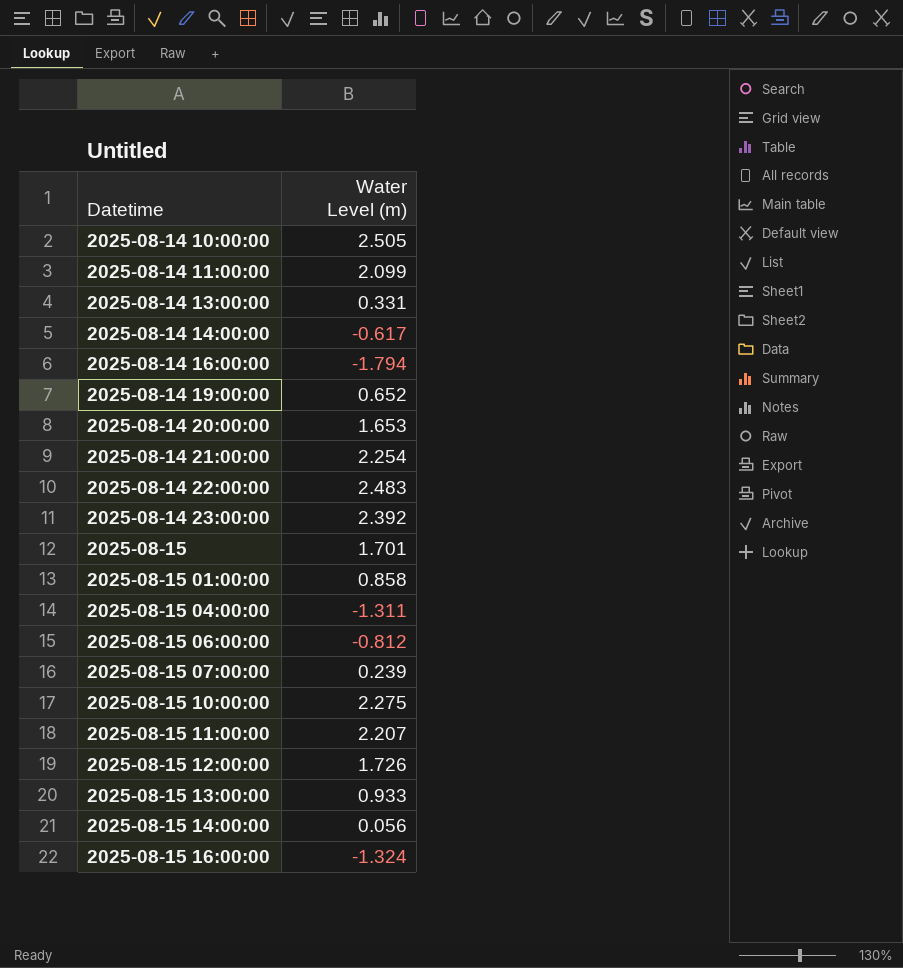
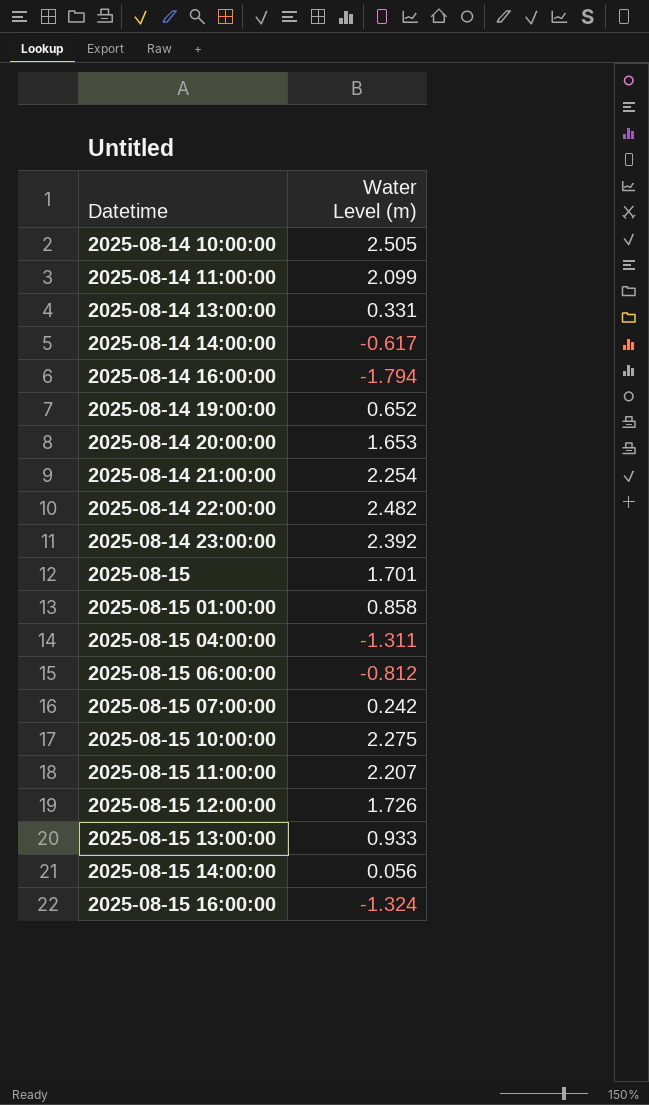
2025-08-14 22:00:00 | Water Level (m): 2.483 -> 2.482
2025-08-15 07:00:00 | Water Level (m): 0.239 -> 0.242

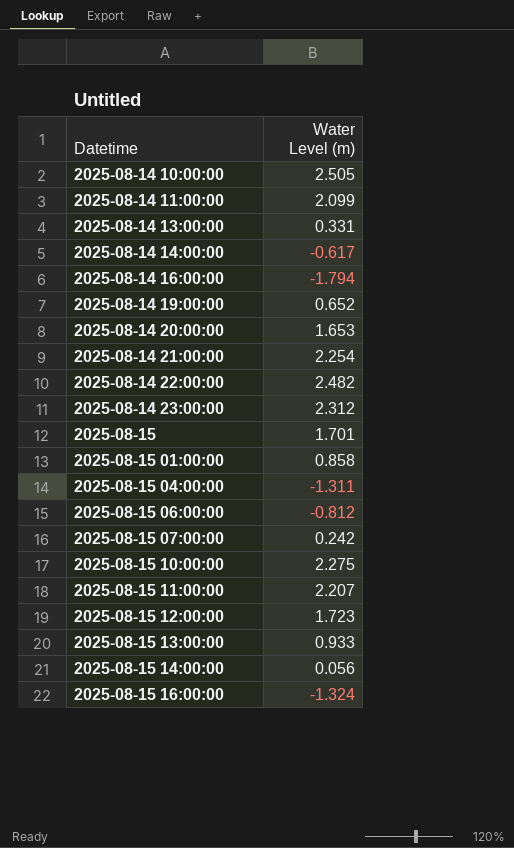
2025-08-14 23:00:00 | Water Level (m): 2.392 -> 2.312
2025-08-15 12:00:00 | Water Level (m): 1.726 -> 1.723

